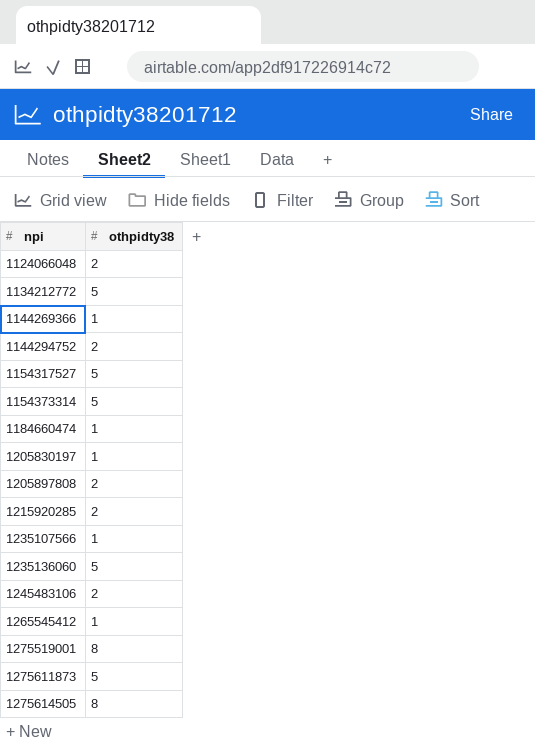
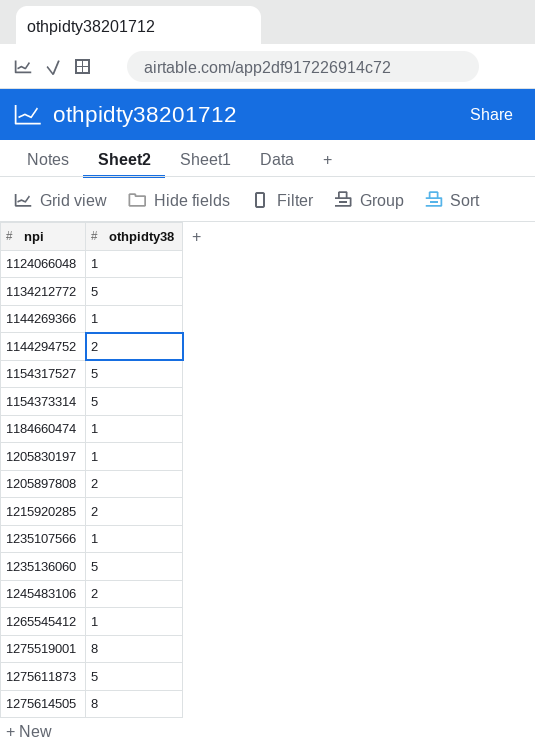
1124066048 | othpidty38: 2 -> 1

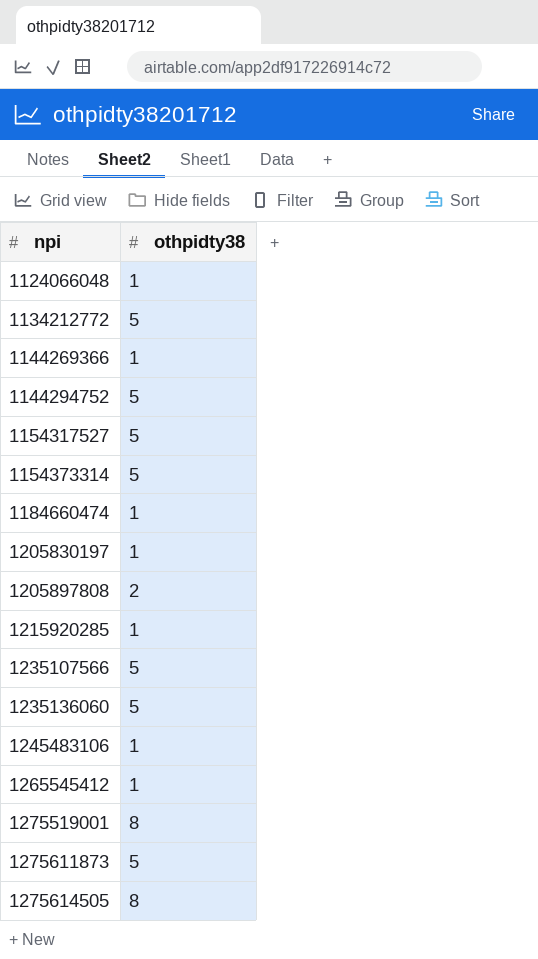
1144294752 | othpidty38: 2 -> 5
1215920285 | othpidty38: 2 -> 1
1235107566 | othpidty38: 1 -> 5
1245483106 | othpidty38: 2 -> 1

